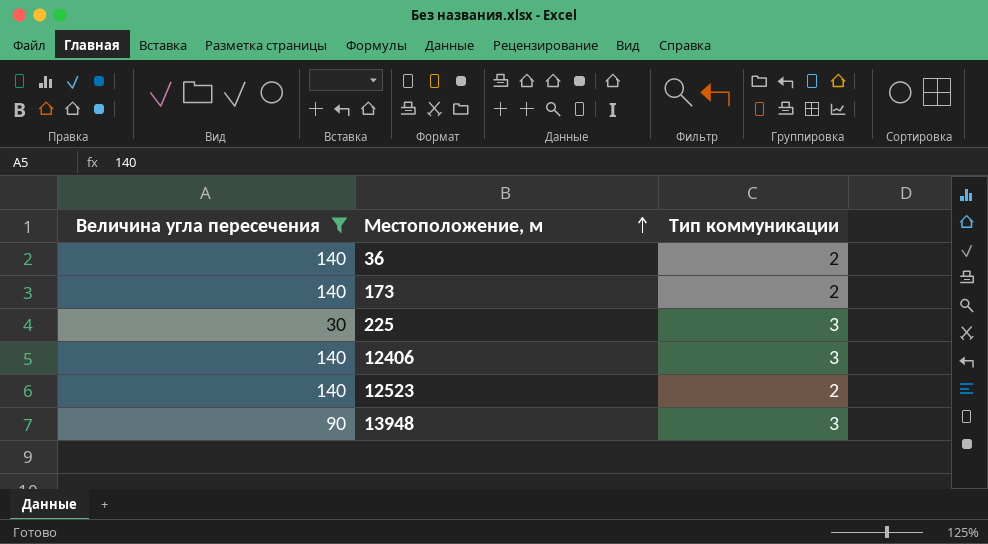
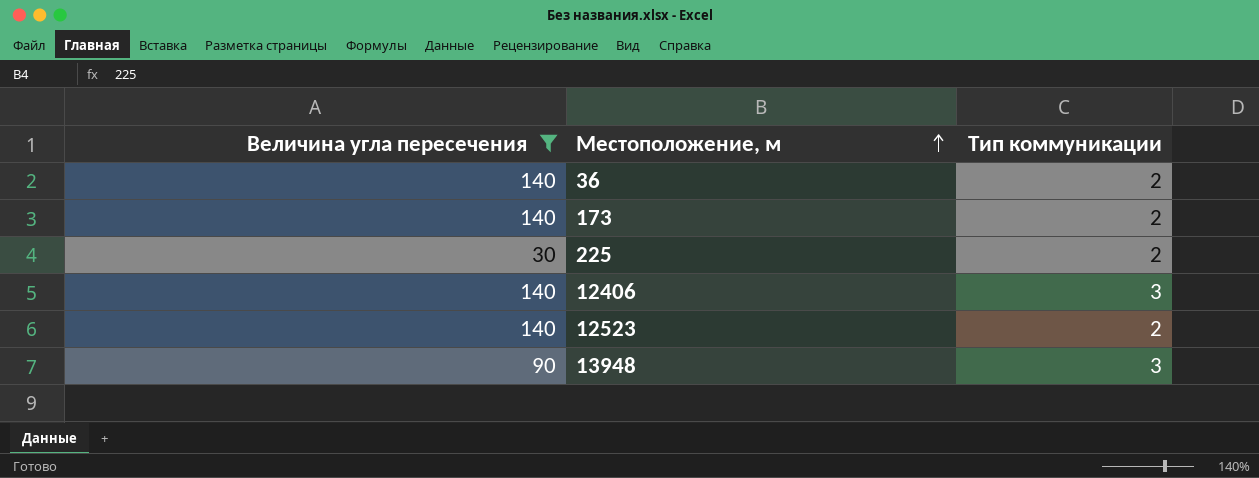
225 | Тип коммуникации: 3 -> 2

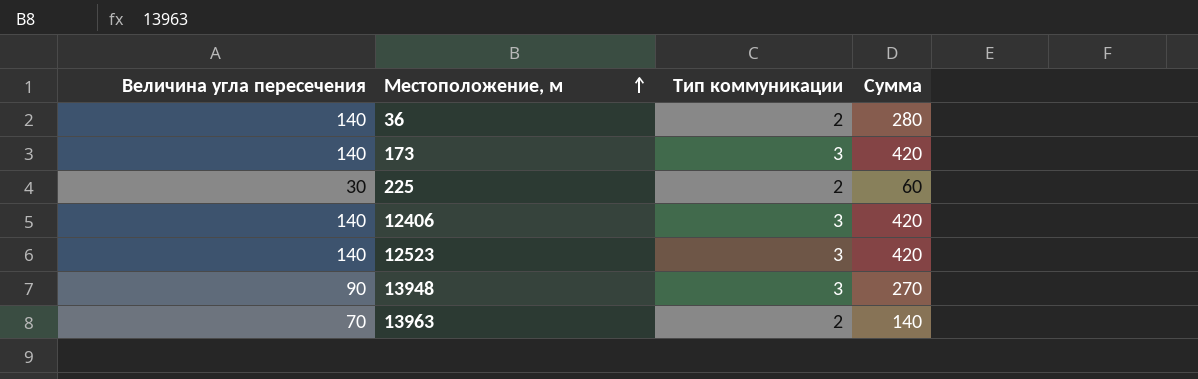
filter: Величина угла пересечения != 70 -> none
column Сумма | formula: none -> [Величина угла пересечения] * [Тип коммуникации]
173 | Тип коммуникации: 2 -> 3
12523 | Тип коммуникации: 2 -> 3

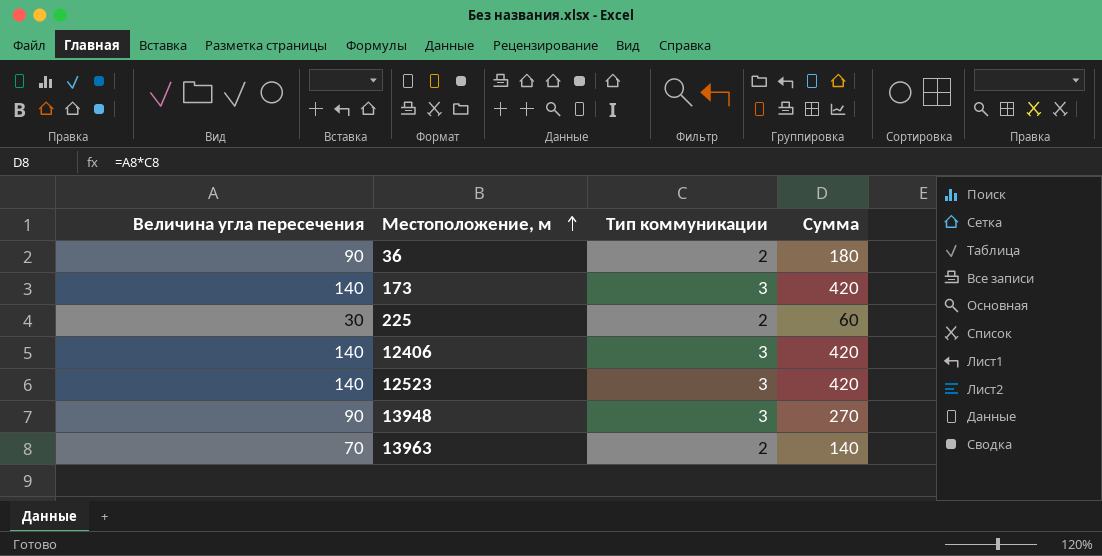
36 | Величина угла пересечения: 140 -> 90
36 | Сумма: 280 -> 180

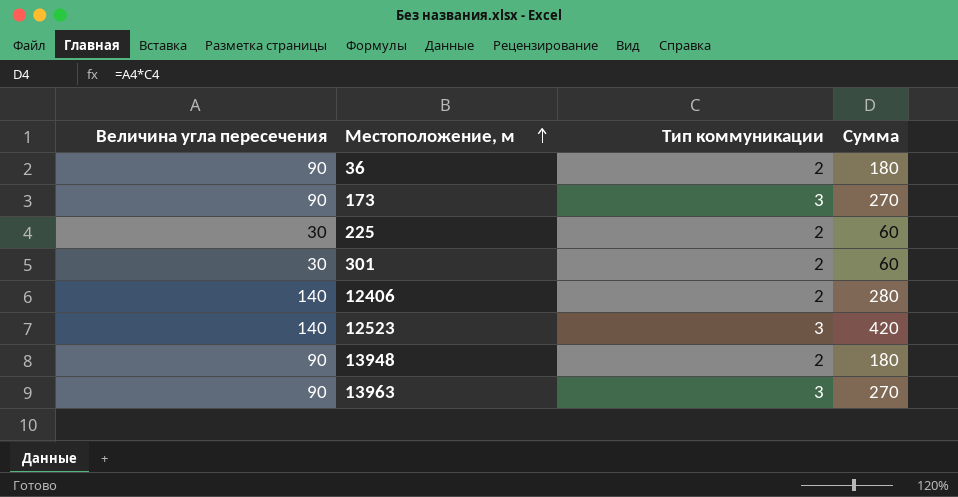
173 | Величина угла пересечения: 140 -> 90
173 | Сумма: 420 -> 270
row 301: none -> 30 | 2 | 60
12406 | Тип коммуникации: 3 -> 2
12406 | Сумма: 420 -> 280
13948 | Тип коммуникации: 3 -> 2
13948 | Сумма: 270 -> 180
13963 | Величина угла пересечения: 70 -> 90
13963 | Тип коммуникации: 2 -> 3
13963 | Сумма: 140 -> 270

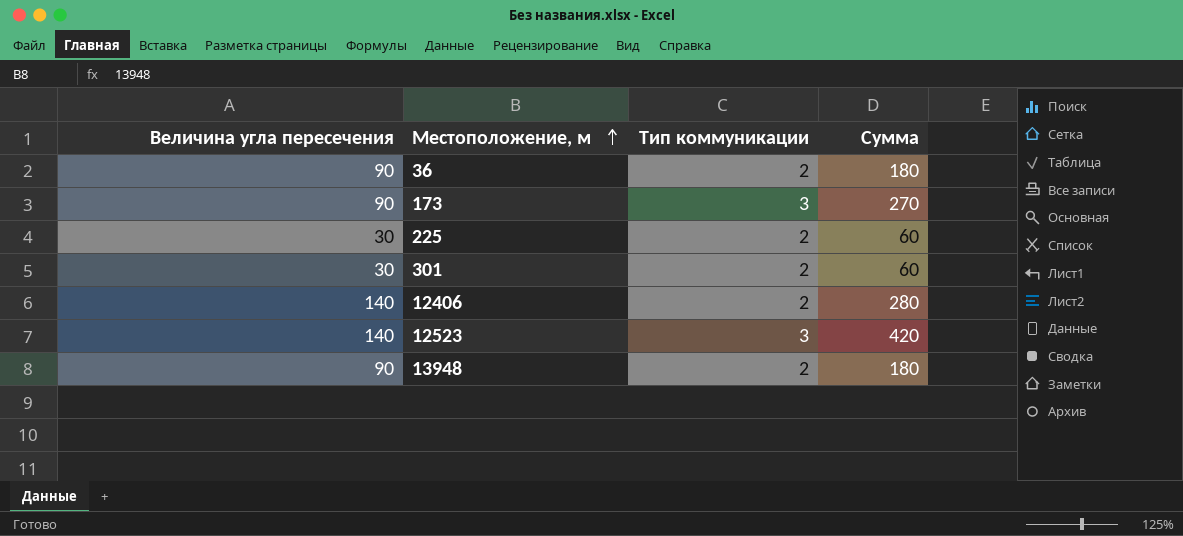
row 13963: 90 | 3 | 270 -> none

